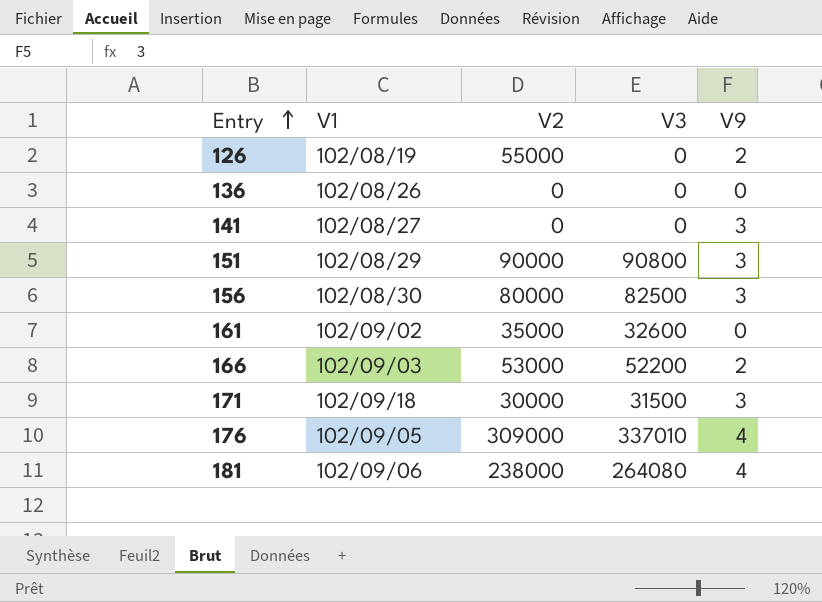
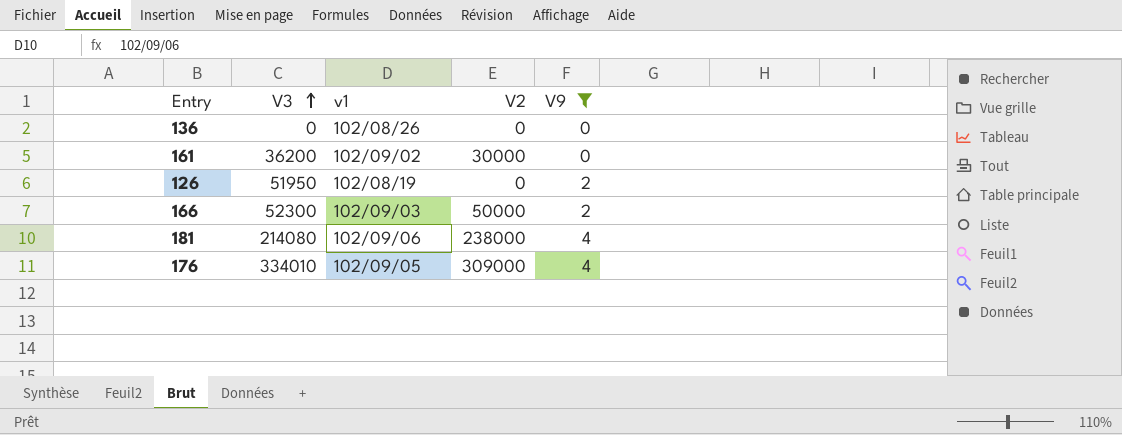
filter: none -> V9 != 3
row order: Entry ascending -> V3 ascending
column V3 | position: 4 -> 2
column name: V1 -> v1
161 | V3: 32600 -> 36200
161 | V2: 35000 -> 30000
126 | V3: 0 -> 51950
126 | V2: 55000 -> 0
166 | V3: 52200 -> 52300
166 | V2: 53000 -> 50000
181 | V3: 264080 -> 214080
176 | V3: 337010 -> 334010

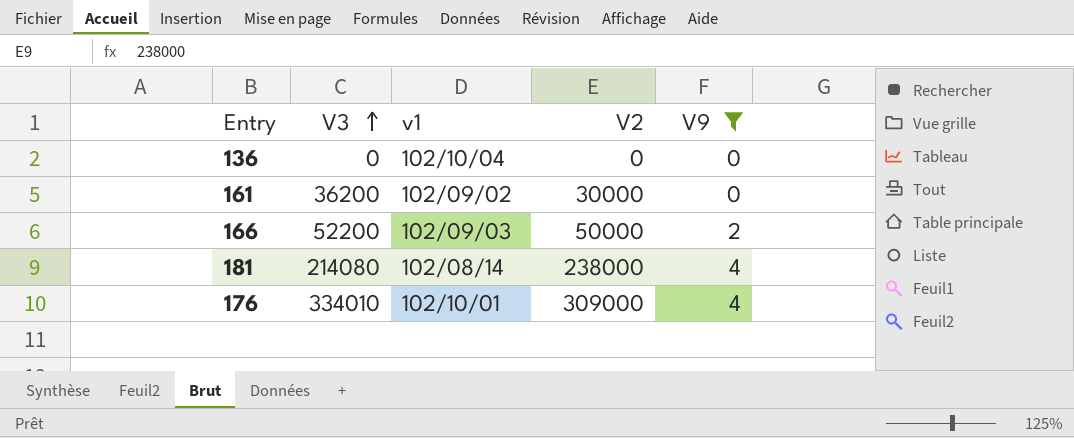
row 126: 51950 | 102/08/19 | 0 | 2 -> none
136 | v1: 102/08/26 -> 102/10/04
166 | V3: 52300 -> 52200
181 | v1: 102/09/06 -> 102/08/14
176 | v1: 102/09/05 -> 102/10/01

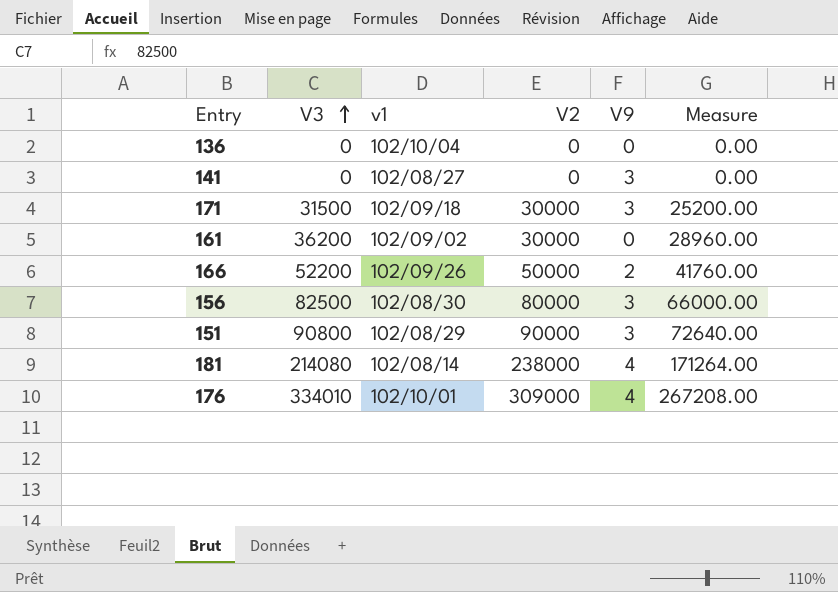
filter: V9 != 3 -> none
column Measure | formula: none -> [V3] * 0.8
166 | v1: 102/09/03 -> 102/09/26

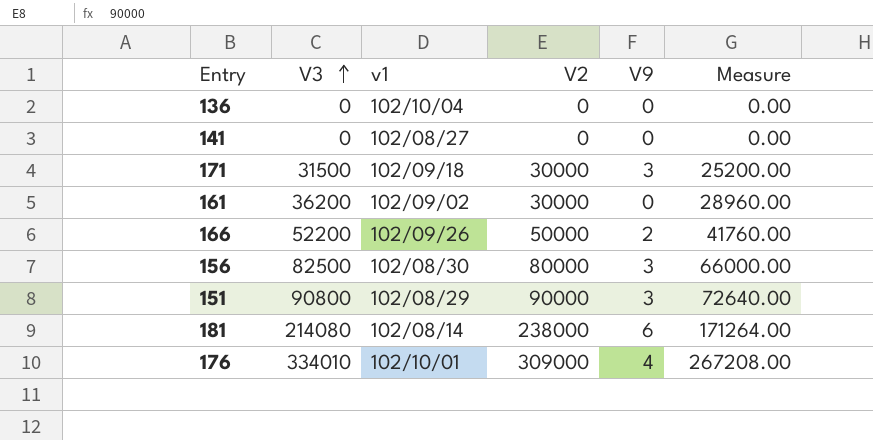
141 | V9: 3 -> 0
181 | V9: 4 -> 6

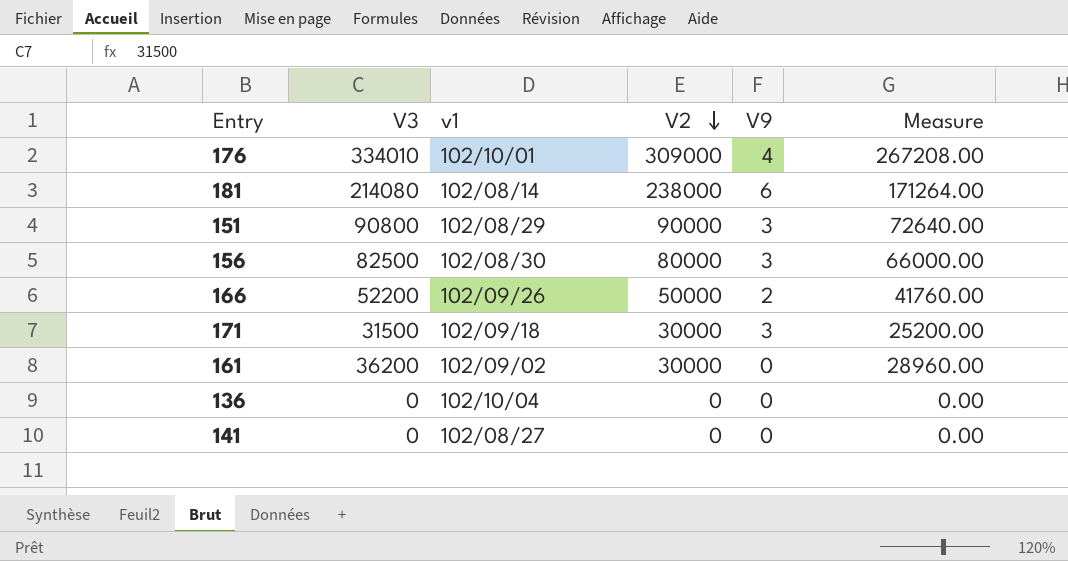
row order: V3 ascending -> V2 descending

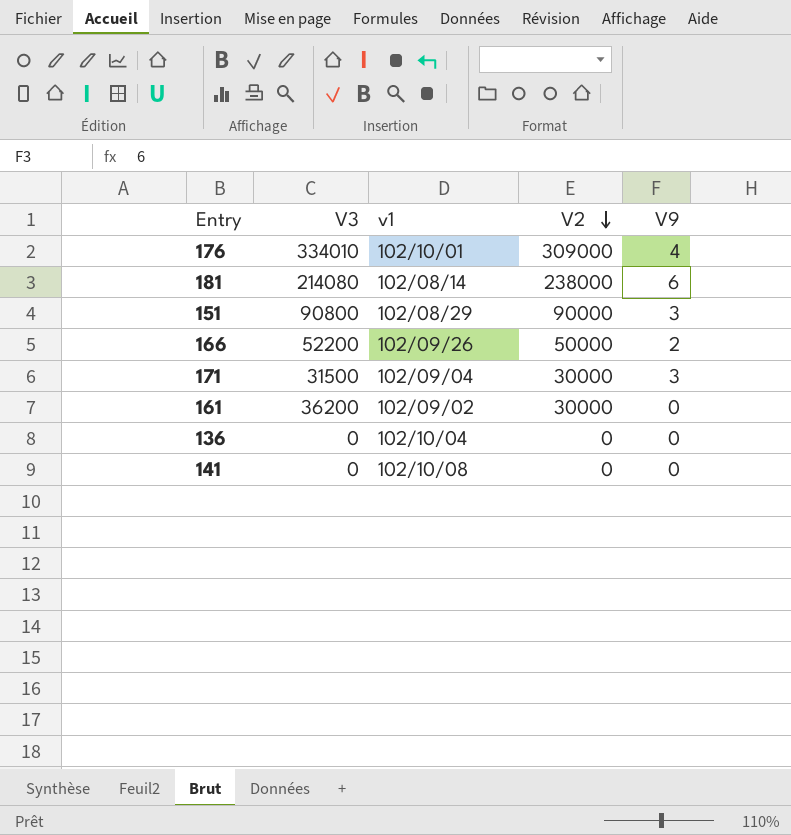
column Measure | formula: [V3] * 0.8 -> none
row 156: 82500 | 102/08/30 | 80000 | 3 | 66000.00 -> none
171 | v1: 102/09/18 -> 102/09/04
141 | v1: 102/08/27 -> 102/10/08

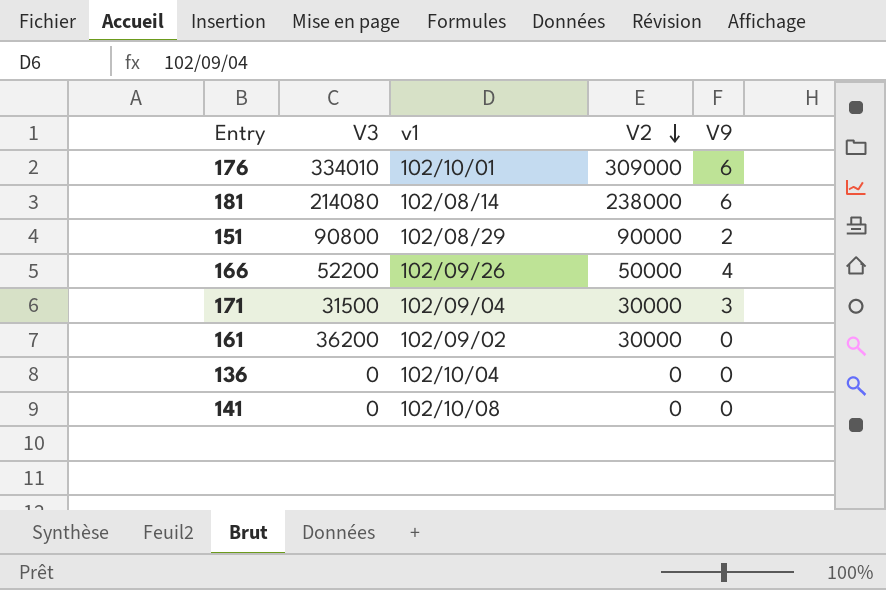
176 | V9: 4 -> 6
151 | V9: 3 -> 2
166 | V9: 2 -> 4

